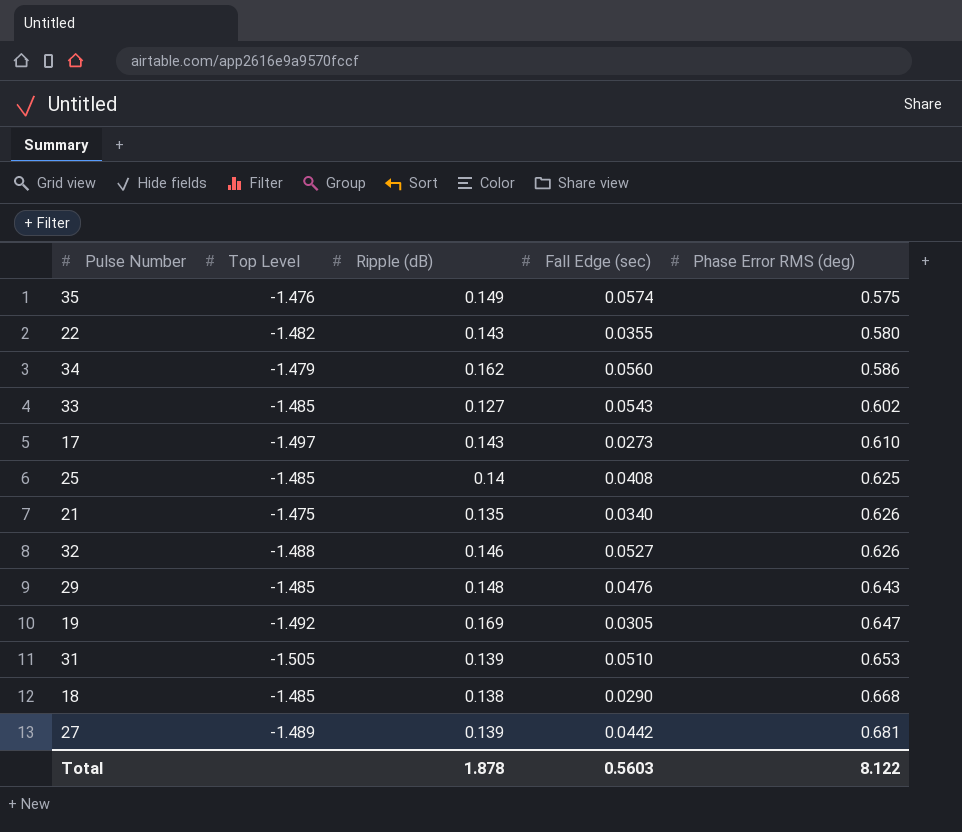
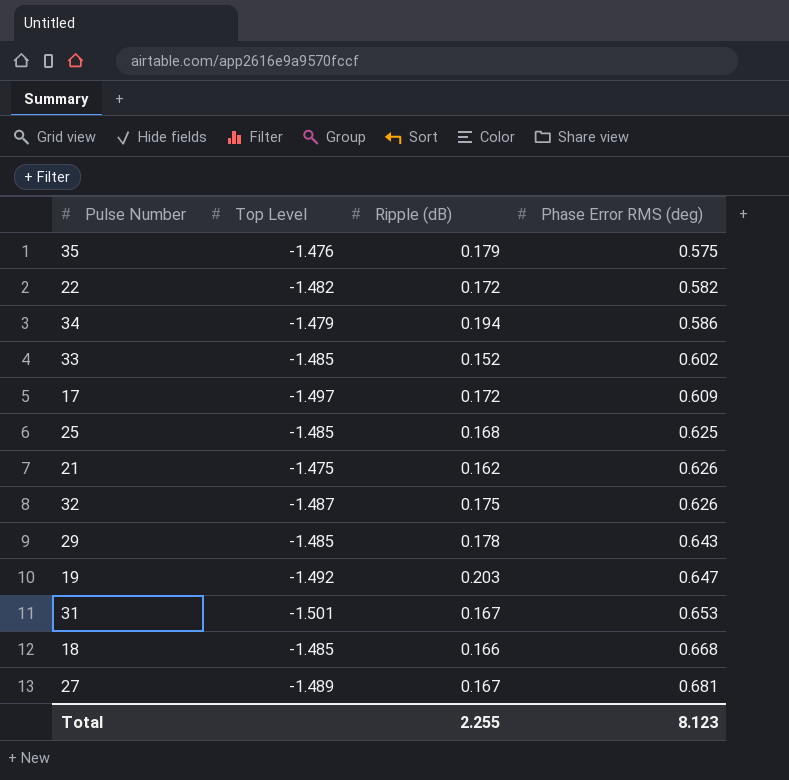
column Fall Edge (sec) | position: 4 -> none
35 | Ripple (dB): 0.149 -> 0.179
22 | Ripple (dB): 0.143 -> 0.172
22 | Phase Error RMS (deg): 0.580 -> 0.582
34 | Ripple (dB): 0.162 -> 0.194
33 | Ripple (dB): 0.127 -> 0.152
17 | Ripple (dB): 0.143 -> 0.172
17 | Phase Error RMS (deg): 0.610 -> 0.609
25 | Ripple (dB): 0.14 -> 0.168
21 | Ripple (dB): 0.135 -> 0.162
32 | Top Level: -1.488 -> -1.487
32 | Ripple (dB): 0.146 -> 0.175
29 | Ripple (dB): 0.148 -> 0.178
19 | Ripple (dB): 0.169 -> 0.203
31 | Top Level: -1.505 -> -1.501
31 | Ripple (dB): 0.139 -> 0.167
18 | Ripple (dB): 0.138 -> 0.166
27 | Ripple (dB): 0.139 -> 0.167
Total | Ripple (dB): 1.878 -> 2.255
Total | Phase Error RMS (deg): 8.122 -> 8.123

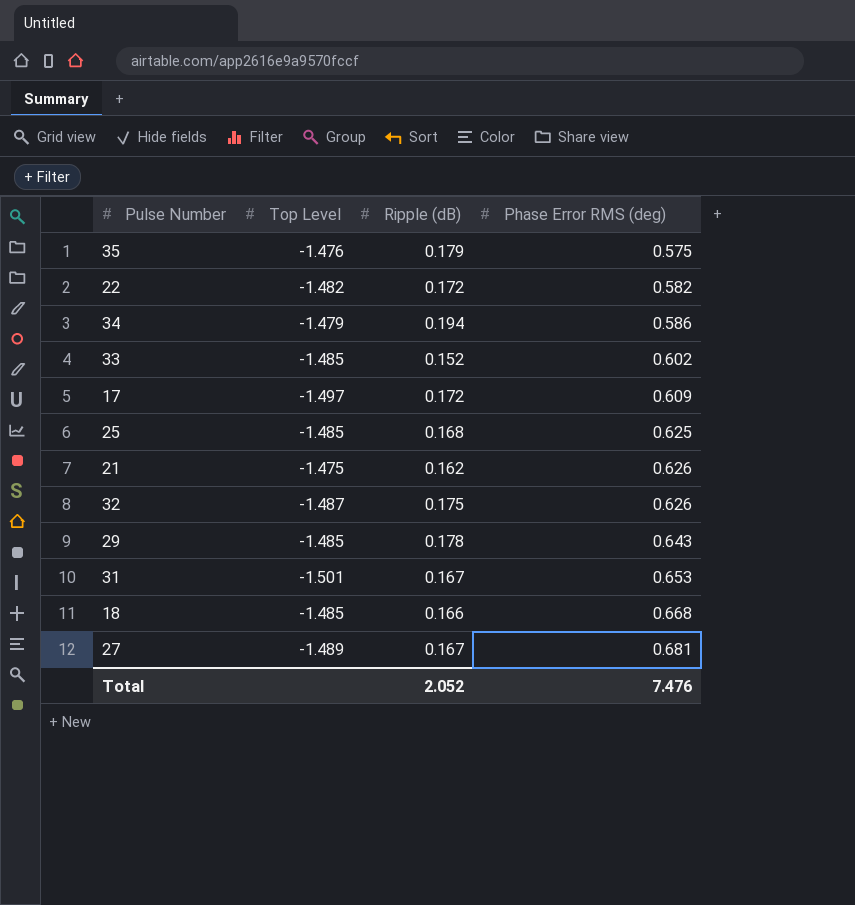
row 19: -1.492 | 0.203 | 0.647 -> none
Total | Ripple (dB): 2.255 -> 2.052
Total | Phase Error RMS (deg): 8.123 -> 7.476

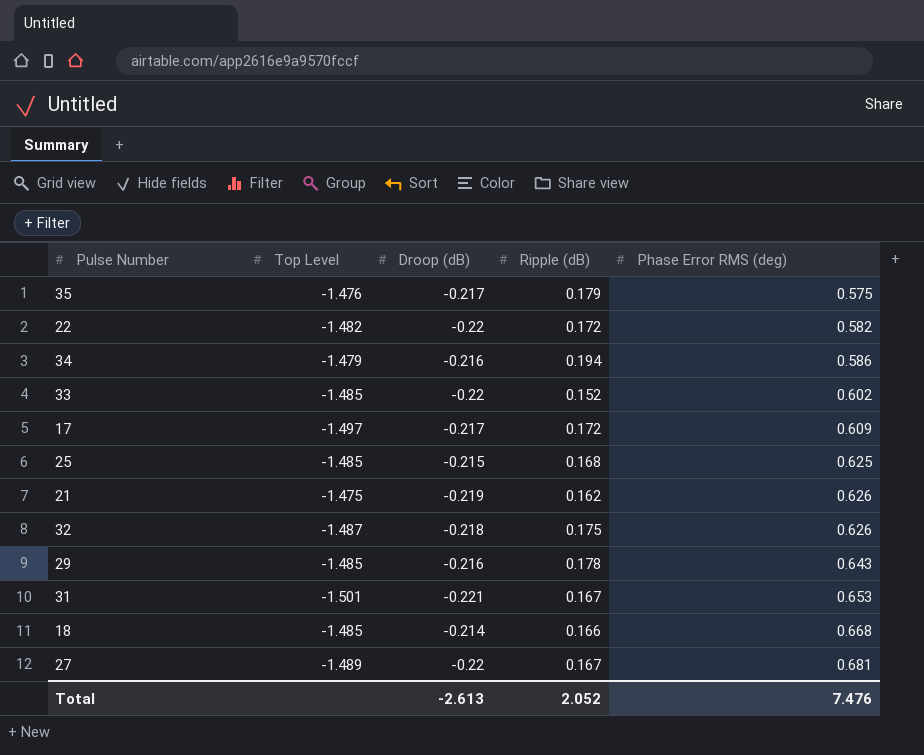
column Droop (dB) | position: none -> 3

